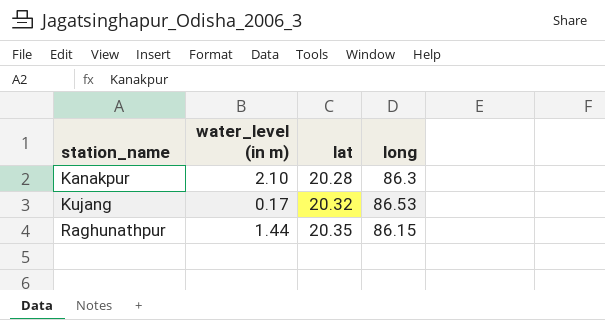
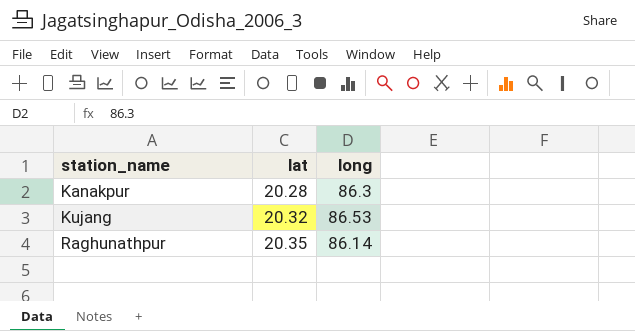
column water_level (in m) | position: 2 -> none
Raghunathpur | long: 86.15 -> 86.14

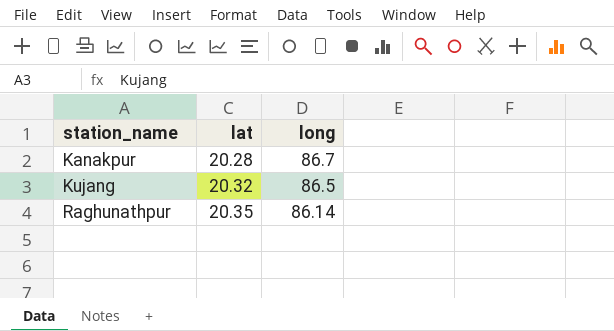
Kanakpur | long: 86.3 -> 86.7
Kujang | long: 86.53 -> 86.5

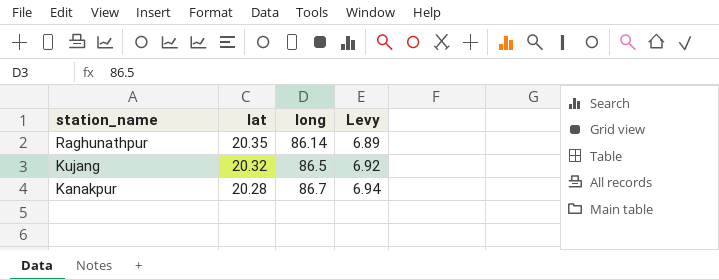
row order: station_name ascending -> station_name descending
column Levy | formula: none -> [long] * 0.08

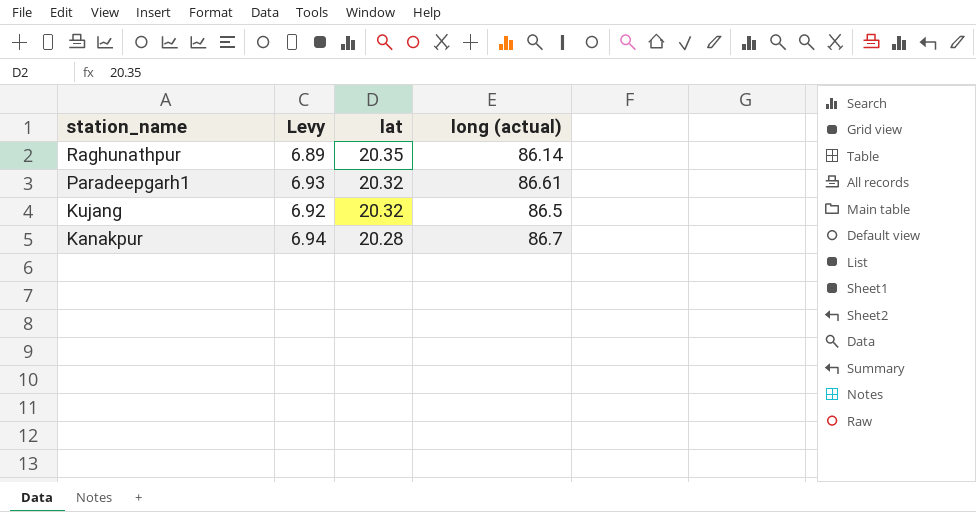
column Levy | position: 4 -> 2
column name: long -> long (actual)
row Paradeepgarh1: none -> 6.93 | 20.32 | 86.61

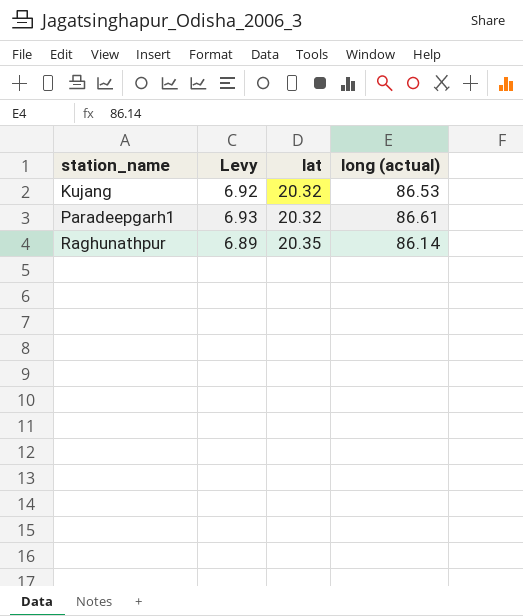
row order: station_name descending -> station_name ascending
row Kanakpur: 6.94 | 20.28 | 86.7 -> none
Kujang | long (actual): 86.5 -> 86.53

